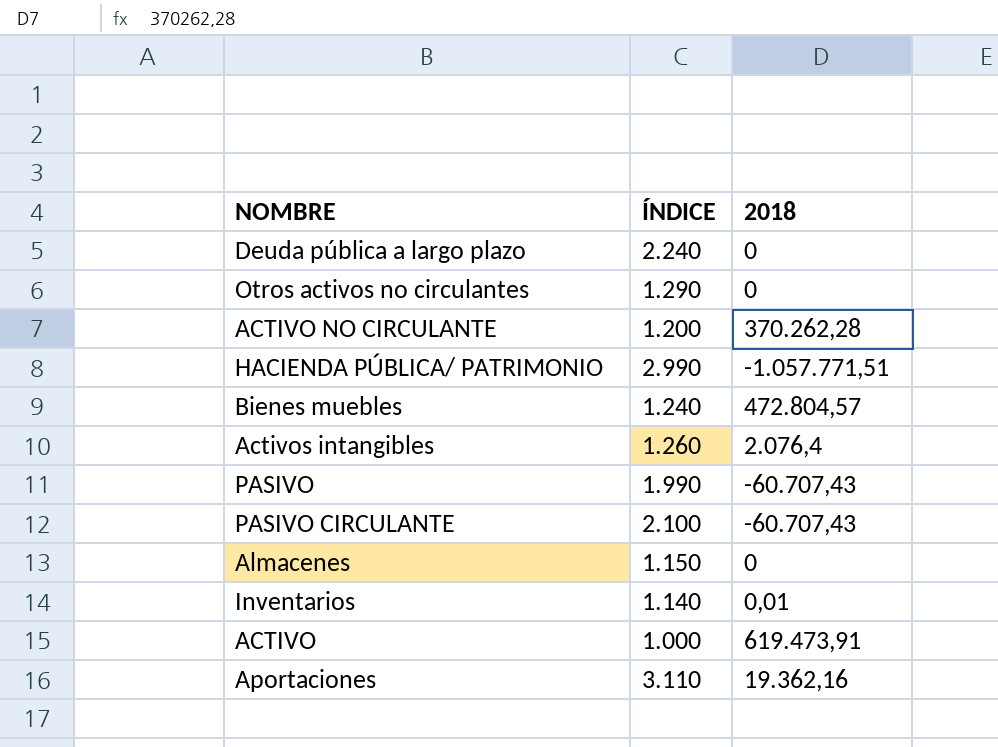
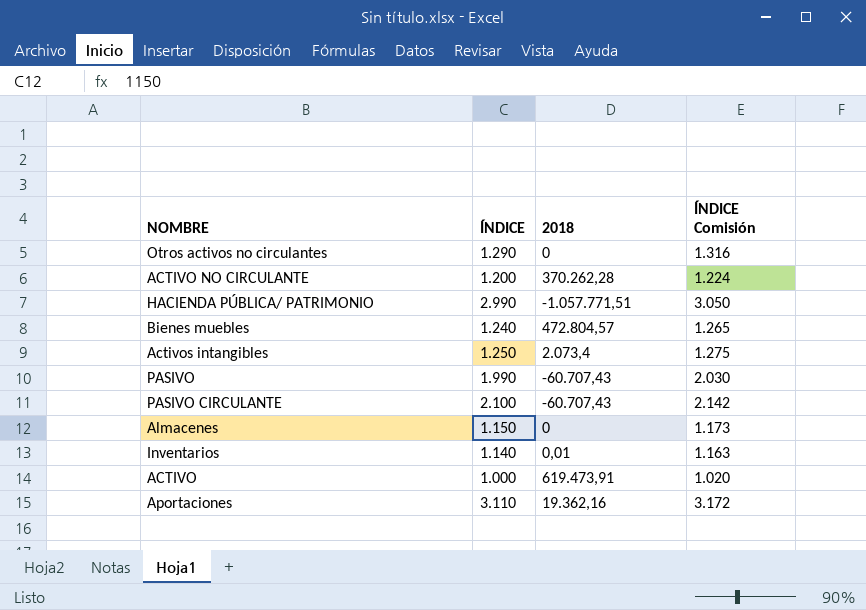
column ÍNDICE Comisión | formula: none -> [ÍNDICE] * 1,02
row Deuda pública a largo plazo: 2.240 | 0 -> none
Activos intangibles | ÍNDICE: 1.260 -> 1.250
Activos intangibles | 2018: 2.076,4 -> 2.073,4

